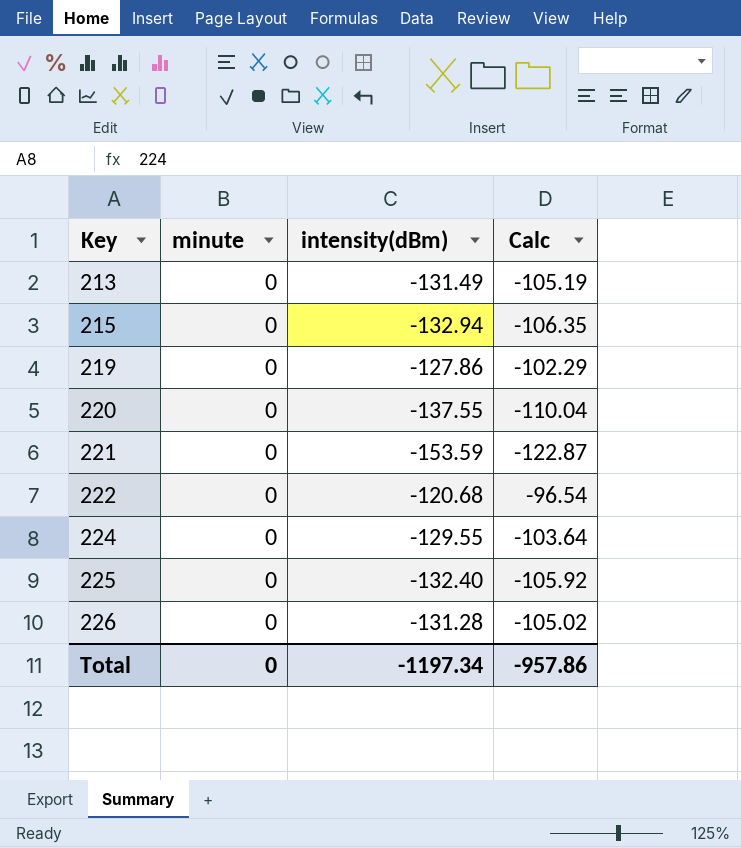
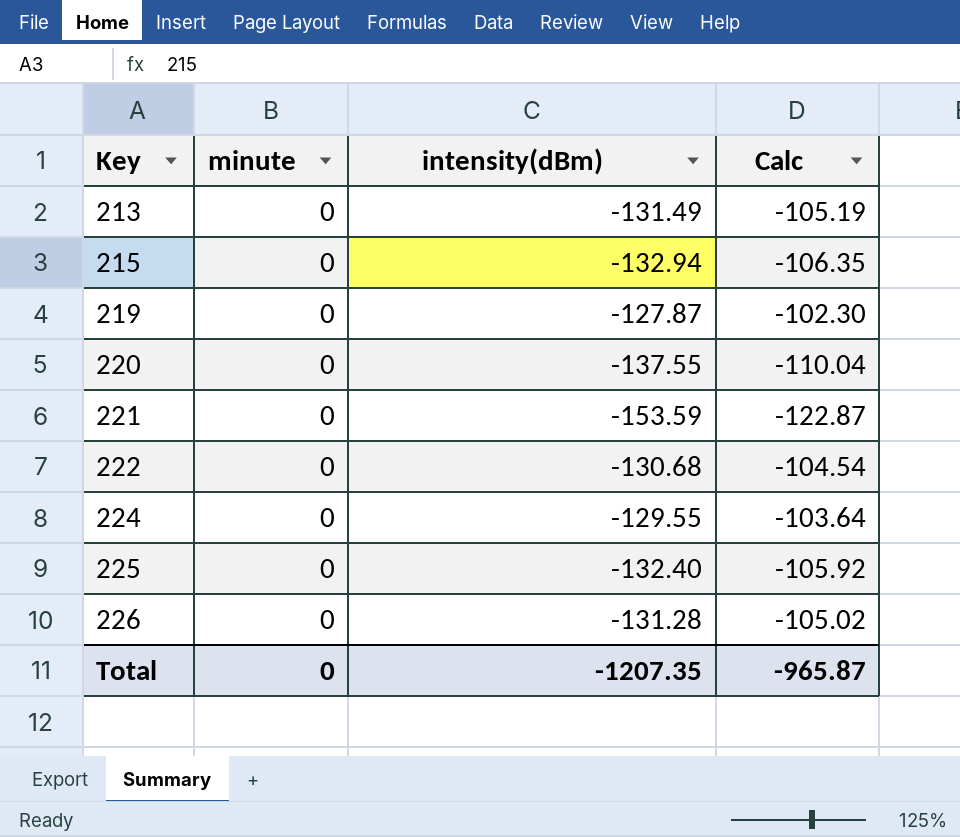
219 | intensity(dBm): -127.86 -> -127.87
219 | Calc: -102.29 -> -102.30
222 | intensity(dBm): -120.68 -> -130.68
222 | Calc: -96.54 -> -104.54
Total | intensity(dBm): -1197.34 -> -1207.35
Total | Calc: -957.86 -> -965.87

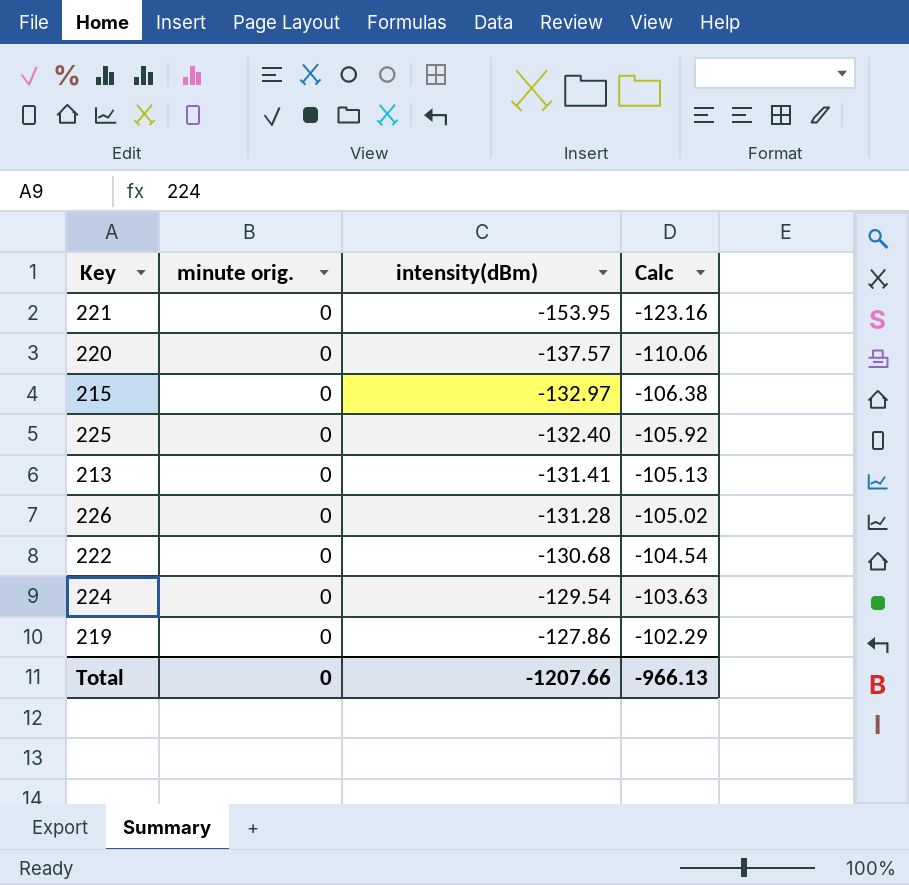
row order: Key ascending -> intensity(dBm) ascending
column name: minute -> minute orig.
221 | intensity(dBm): -153.59 -> -153.95
221 | Calc: -122.87 -> -123.16
220 | intensity(dBm): -137.55 -> -137.57
220 | Calc: -110.04 -> -110.06
215 | intensity(dBm): -132.94 -> -132.97
215 | Calc: -106.35 -> -106.38
213 | intensity(dBm): -131.49 -> -131.41
213 | Calc: -105.19 -> -105.13
224 | intensity(dBm): -129.55 -> -129.54
224 | Calc: -103.64 -> -103.63
219 | intensity(dBm): -127.87 -> -127.86
219 | Calc: -102.30 -> -102.29
Total | intensity(dBm): -1207.35 -> -1207.66
Total | Calc: -965.87 -> -966.13

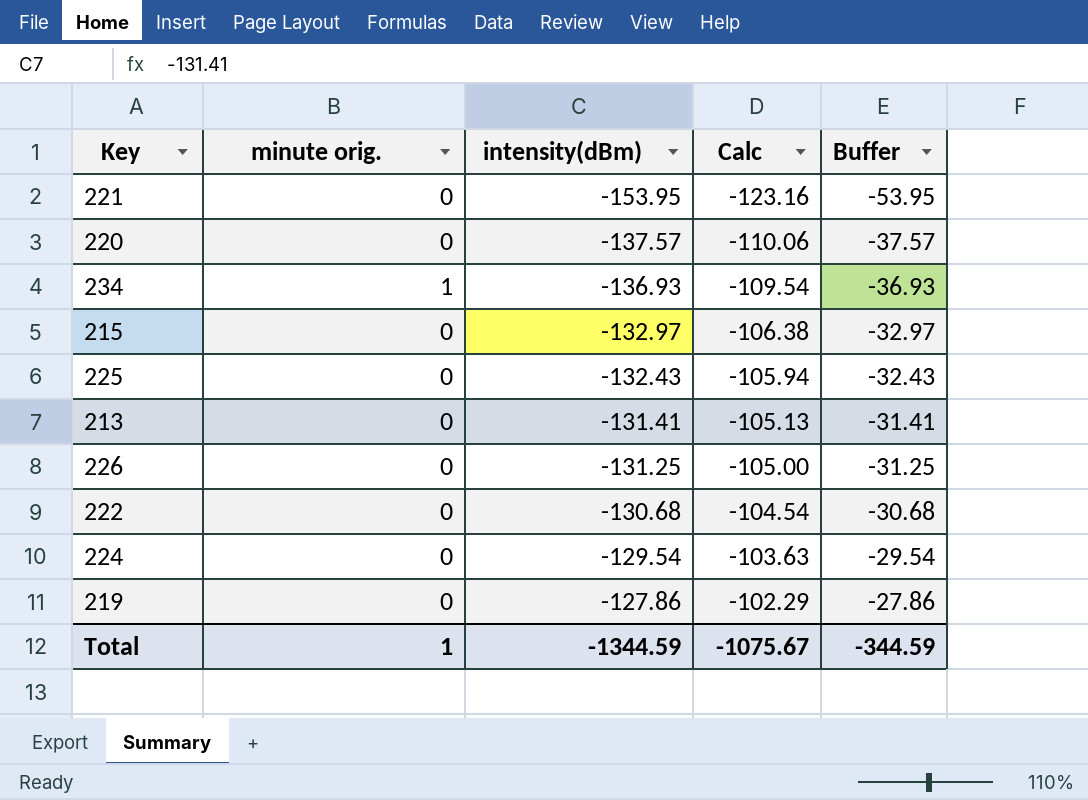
column Buffer | formula: none -> [intensity(dBm)] + 100
row 234: none -> 1 | -136.93 | -109.54 | -36.93
225 | intensity(dBm): -132.40 -> -132.43
225 | Calc: -105.92 -> -105.94
226 | intensity(dBm): -131.28 -> -131.25
226 | Calc: -105.02 -> -105.00
Total | minute orig.: 0 -> 1
Total | intensity(dBm): -1207.66 -> -1344.59
Total | Calc: -966.13 -> -1075.67

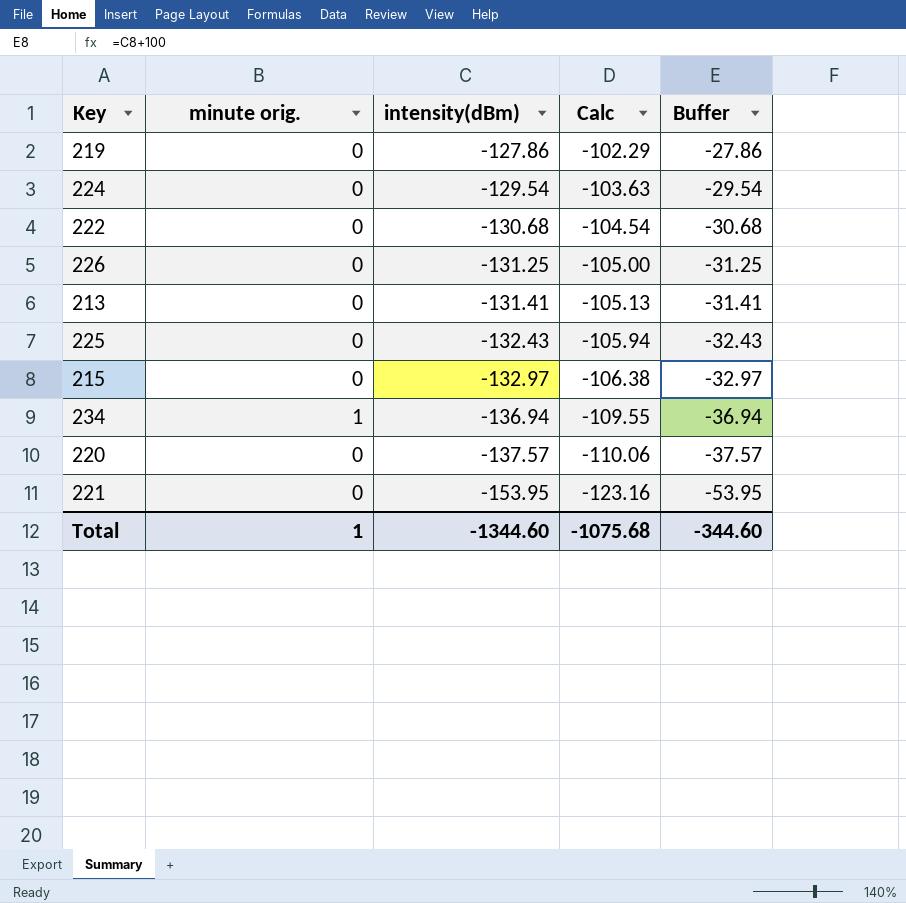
row order: intensity(dBm) ascending -> intensity(dBm) descending
234 | intensity(dBm): -136.93 -> -136.94
234 | Calc: -109.54 -> -109.55
234 | Buffer: -36.93 -> -36.94
Total | intensity(dBm): -1344.59 -> -1344.60
Total | Calc: -1075.67 -> -1075.68
Total | Buffer: -344.59 -> -344.60

